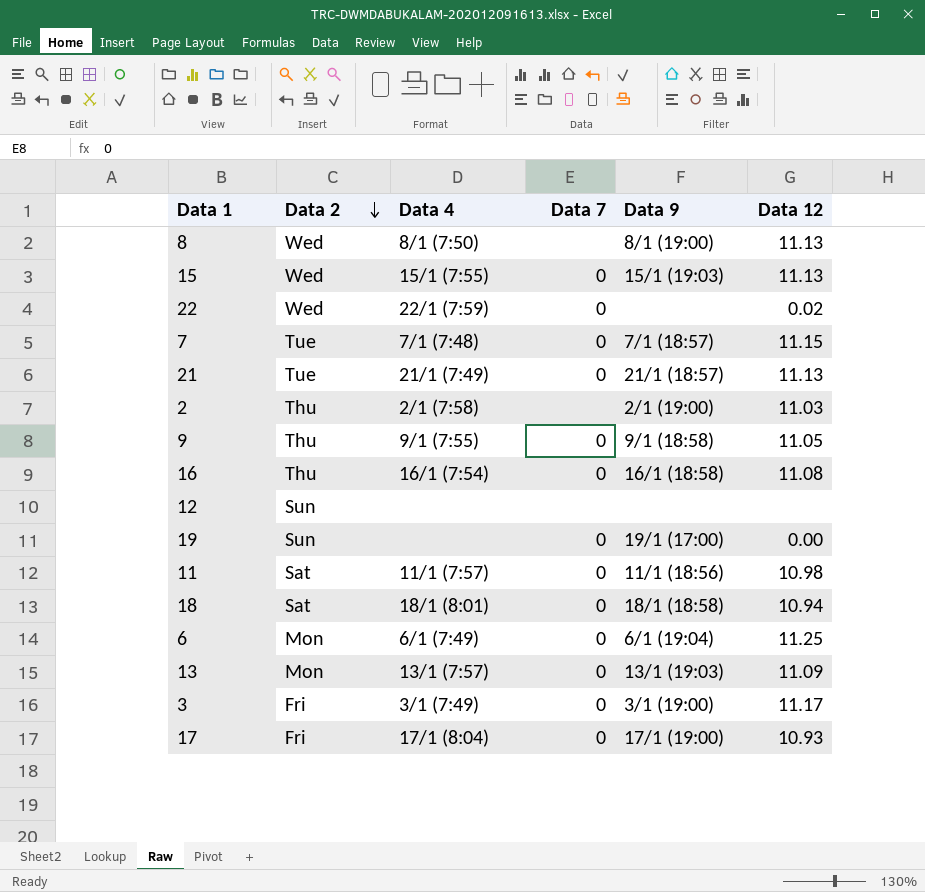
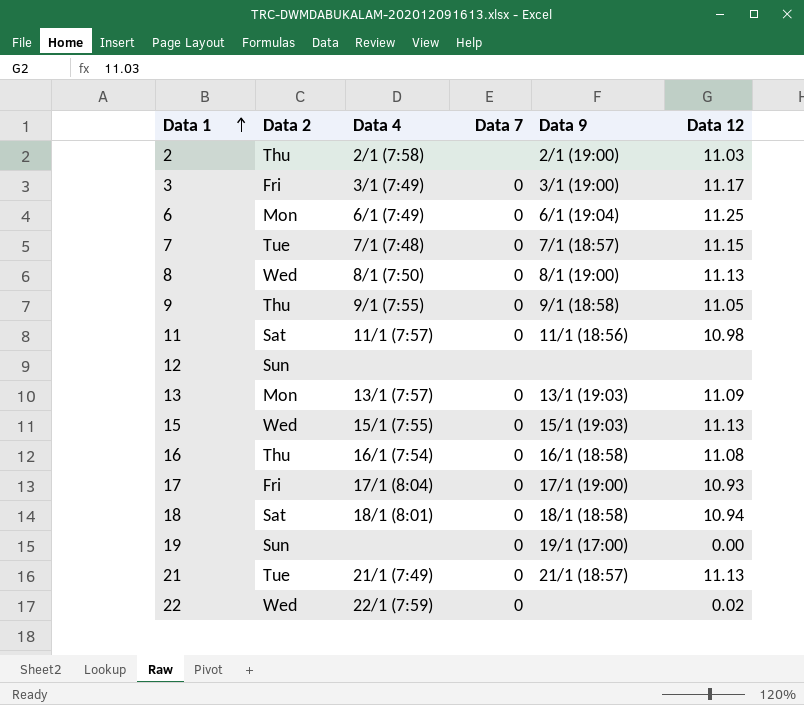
row order: Data 2 descending -> Data 1 ascending
8 | Data 7: none -> 0

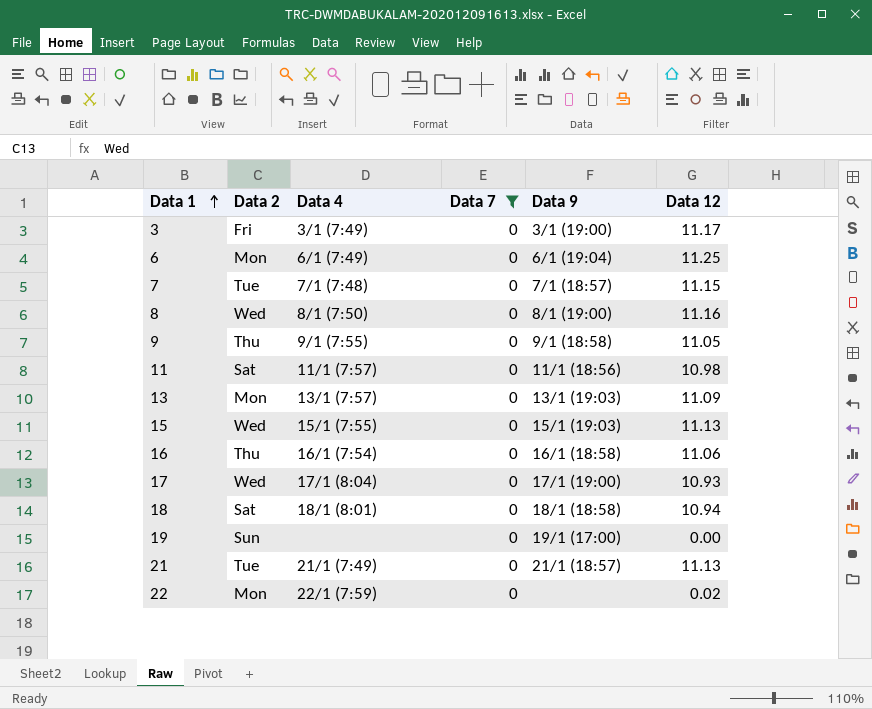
filter: none -> Data 7 = 0
8 | Data 12: 11.13 -> 11.16
16 | Data 12: 11.08 -> 11.06
17 | Data 2: Fri -> Wed
22 | Data 2: Wed -> Mon

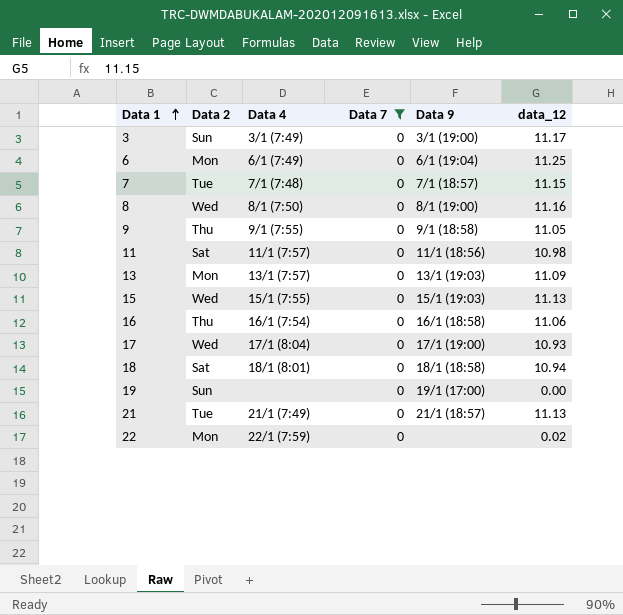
column name: Data 12 -> data_12
3 | Data 2: Fri -> Sun

